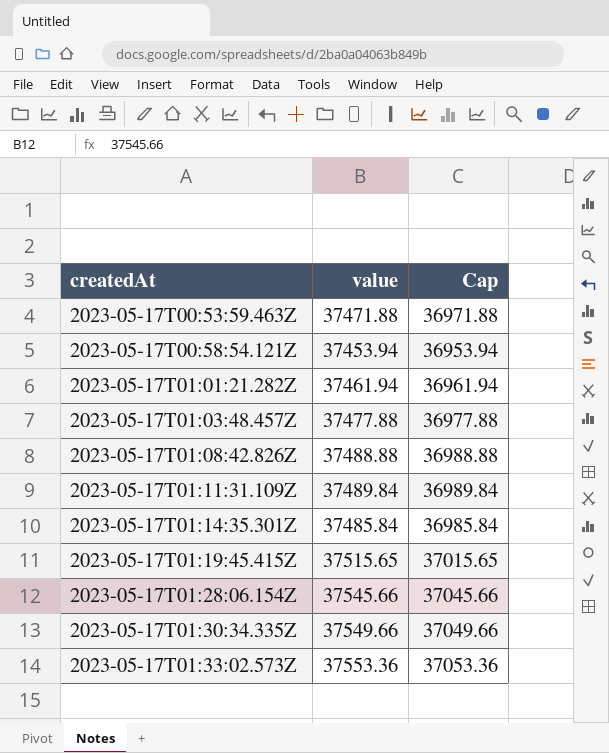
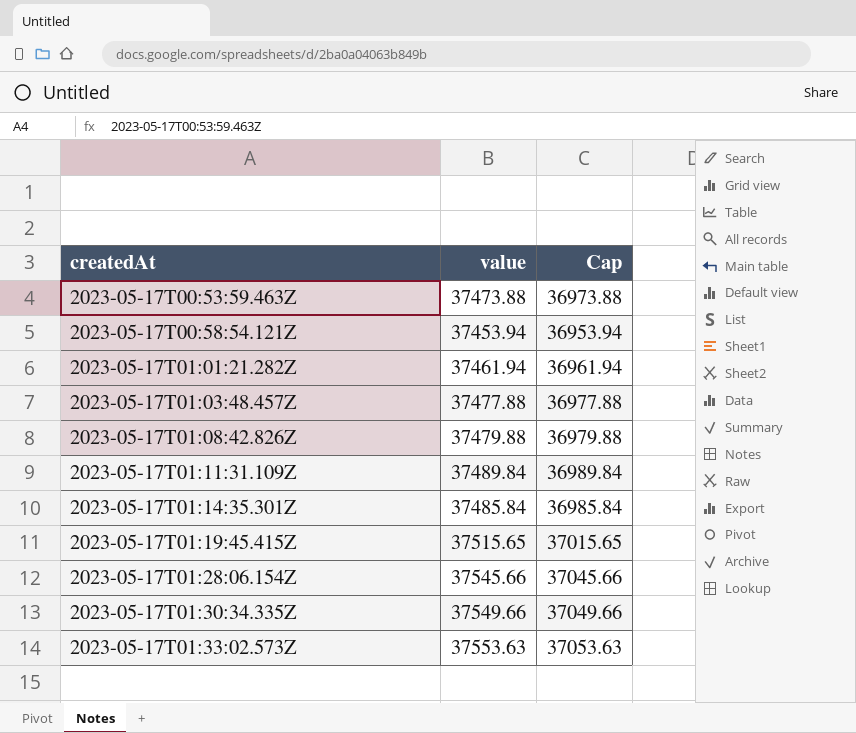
2023-05-17T00:53:59.463Z | value: 37471.88 -> 37473.88
2023-05-17T00:53:59.463Z | Cap: 36971.88 -> 36973.88
2023-05-17T01:08:42.826Z | value: 37488.88 -> 37479.88
2023-05-17T01:08:42.826Z | Cap: 36988.88 -> 36979.88
2023-05-17T01:33:02.573Z | value: 37553.36 -> 37553.63
2023-05-17T01:33:02.573Z | Cap: 37053.36 -> 37053.63

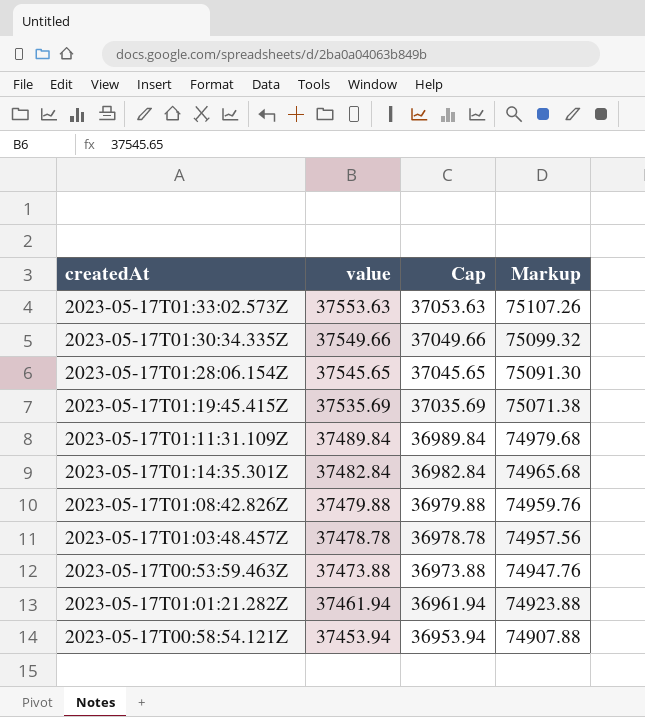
row order: createdAt ascending -> value descending
column Markup | formula: none -> [value] * 2
2023-05-17T01:28:06.154Z | value: 37545.66 -> 37545.65
2023-05-17T01:28:06.154Z | Cap: 37045.66 -> 37045.65
2023-05-17T01:19:45.415Z | value: 37515.65 -> 37535.69
2023-05-17T01:19:45.415Z | Cap: 37015.65 -> 37035.69
2023-05-17T01:14:35.301Z | value: 37485.84 -> 37482.84
2023-05-17T01:14:35.301Z | Cap: 36985.84 -> 36982.84
2023-05-17T01:03:48.457Z | value: 37477.88 -> 37478.78
2023-05-17T01:03:48.457Z | Cap: 36977.88 -> 36978.78

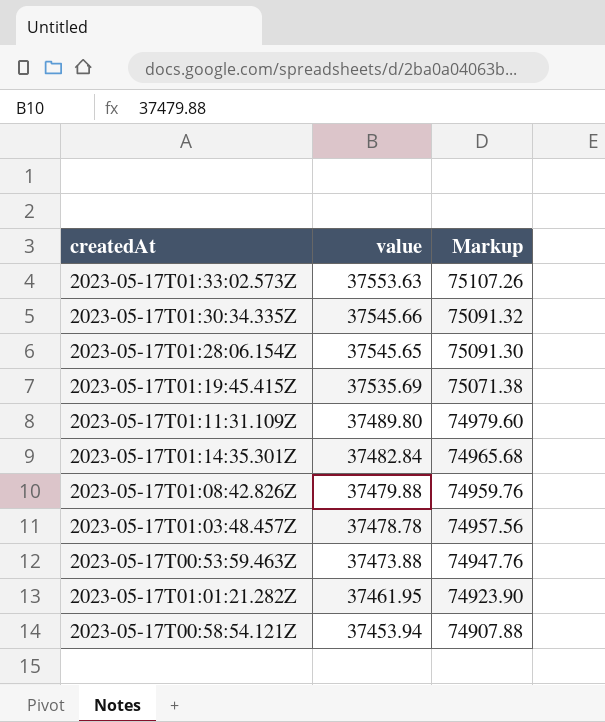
column Cap | formula: [value] - 500 -> none
2023-05-17T01:30:34.335Z | value: 37549.66 -> 37545.66
2023-05-17T01:30:34.335Z | Markup: 75099.32 -> 75091.32
2023-05-17T01:11:31.109Z | value: 37489.84 -> 37489.80
2023-05-17T01:11:31.109Z | Markup: 74979.68 -> 74979.60
2023-05-17T01:01:21.282Z | value: 37461.94 -> 37461.95
2023-05-17T01:01:21.282Z | Markup: 74923.88 -> 74923.90

